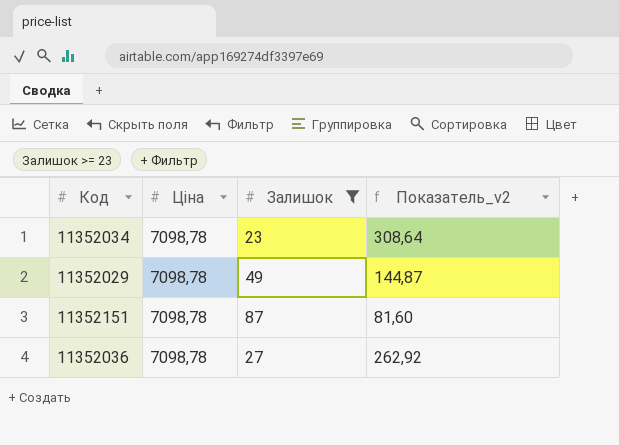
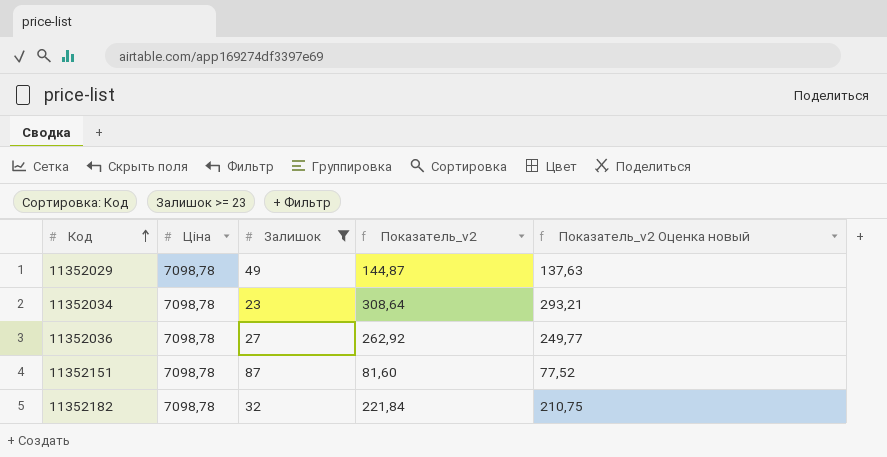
row order: none -> Код ascending
column Показатель_v2 Оценка новый | formula: none -> [Показатель_v2] * 0,95
row 11352182: none -> 7098,78 | 32 | 221,84 | 210,75

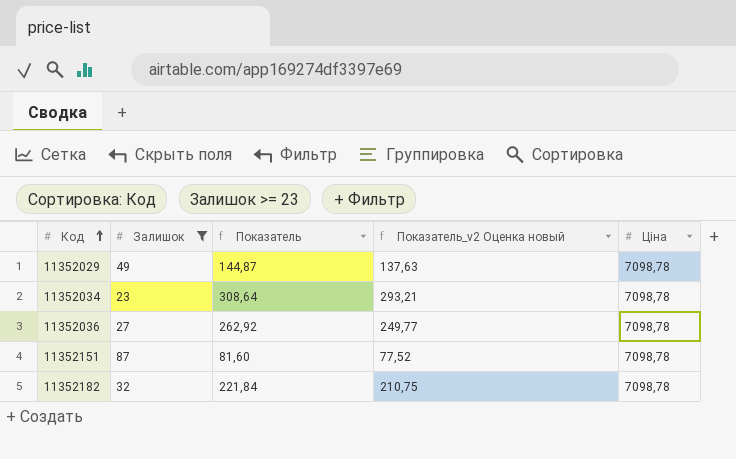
column name: Показатель_v2 -> Показатель
column Ціна | position: 2 -> 5

